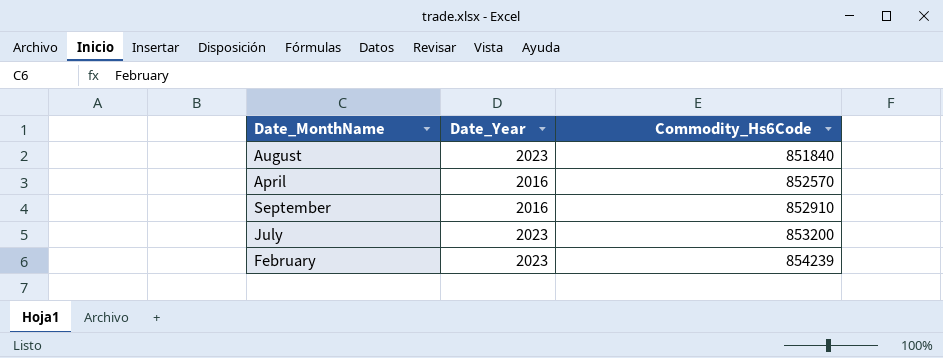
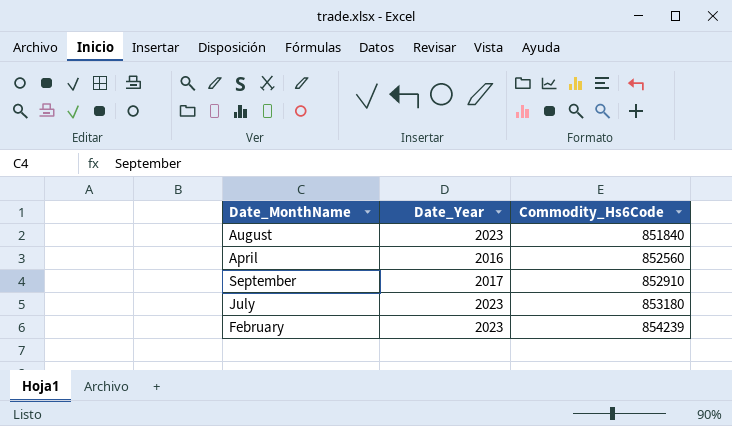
April | Commodity_Hs6Code: 852570 -> 852560
September | Date_Year: 2016 -> 2017
July | Commodity_Hs6Code: 853200 -> 853180

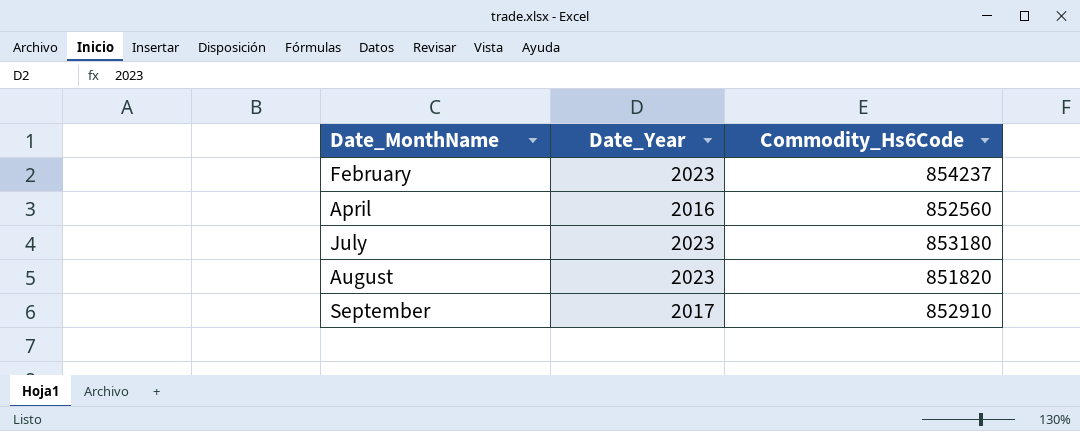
row order: Commodity_Hs6Code ascending -> Date_MonthName ascending
February | Commodity_Hs6Code: 854239 -> 854237
August | Commodity_Hs6Code: 851840 -> 851820

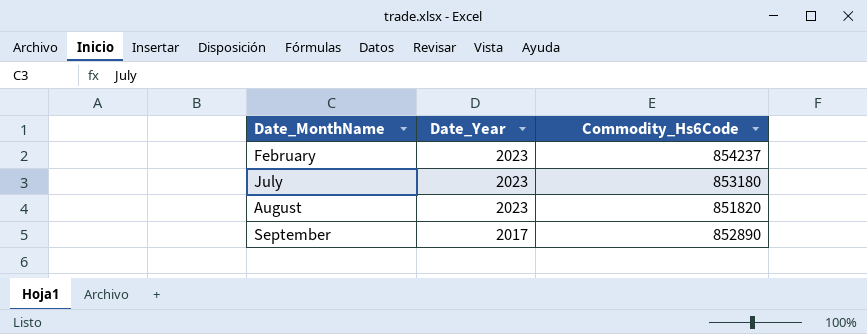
row April: 2016 | 852560 -> none
September | Commodity_Hs6Code: 852910 -> 852890

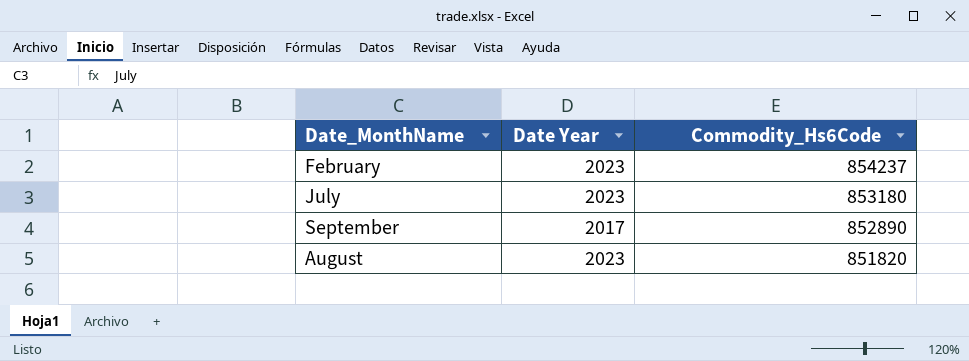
row order: Date_MonthName ascending -> Commodity_Hs6Code descending
column name: Date_Year -> Date Year

